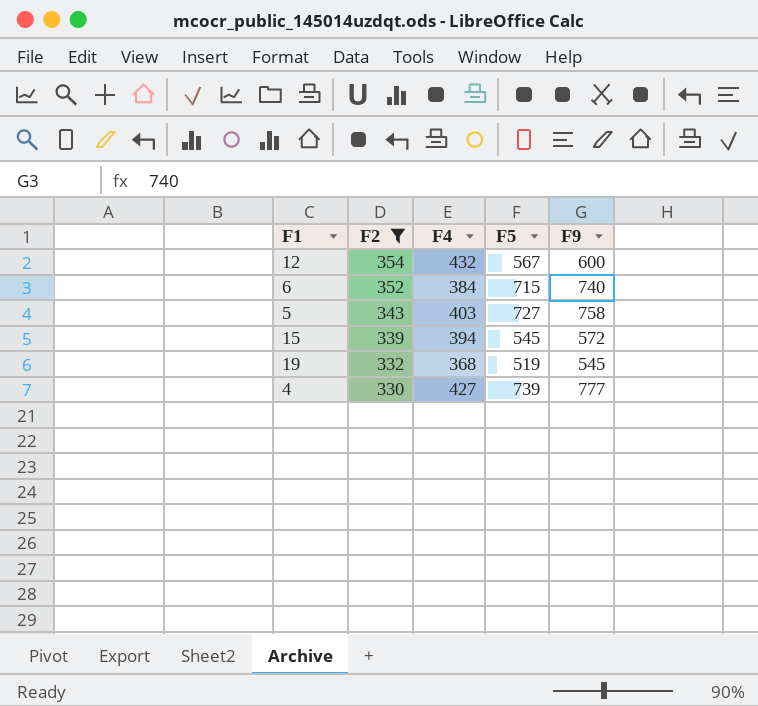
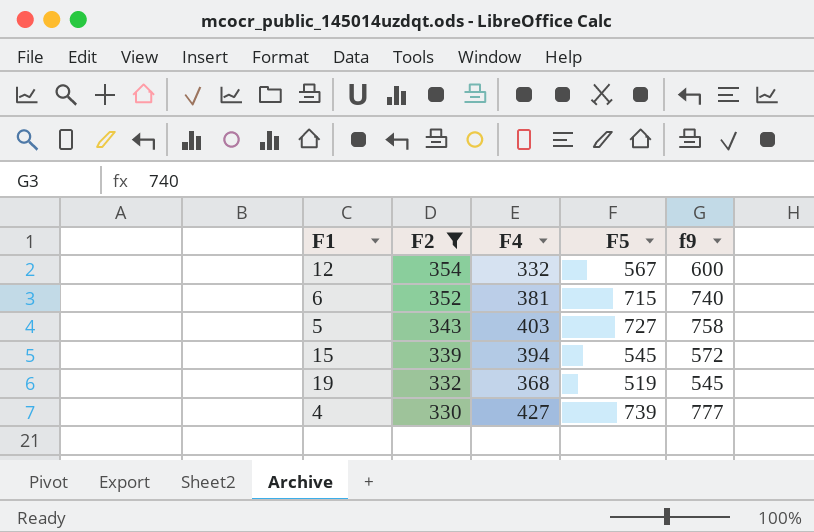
column name: F9 -> f9
12 | F4: 432 -> 332
6 | F4: 384 -> 381

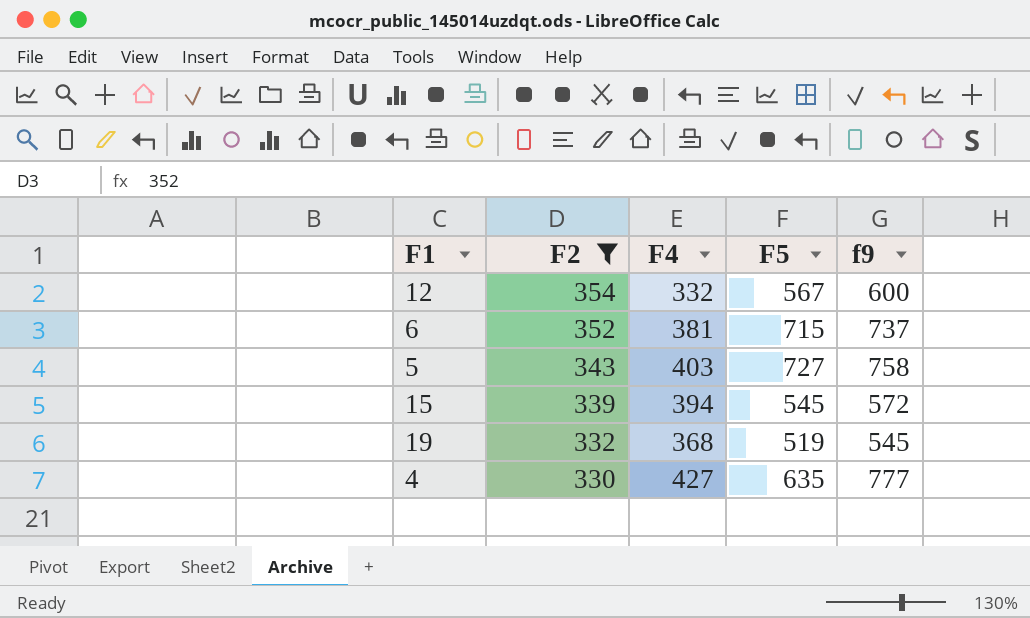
6 | f9: 740 -> 737
4 | F5: 739 -> 635

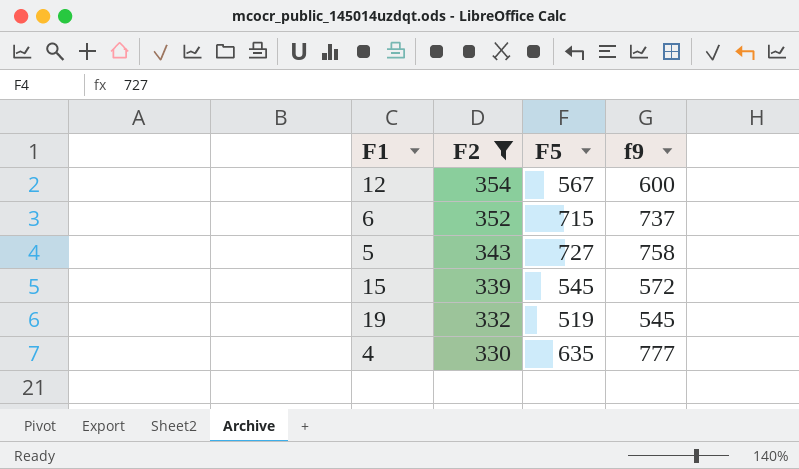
column F4 | position: 3 -> none

